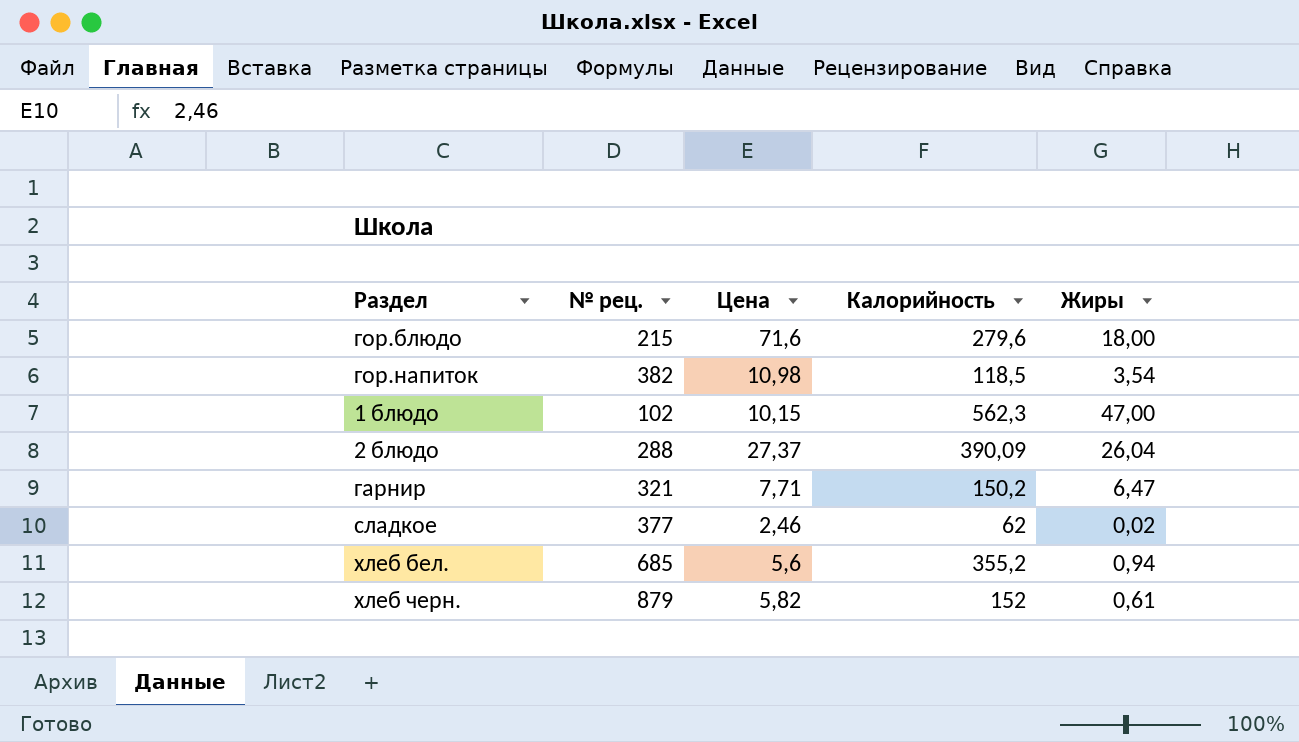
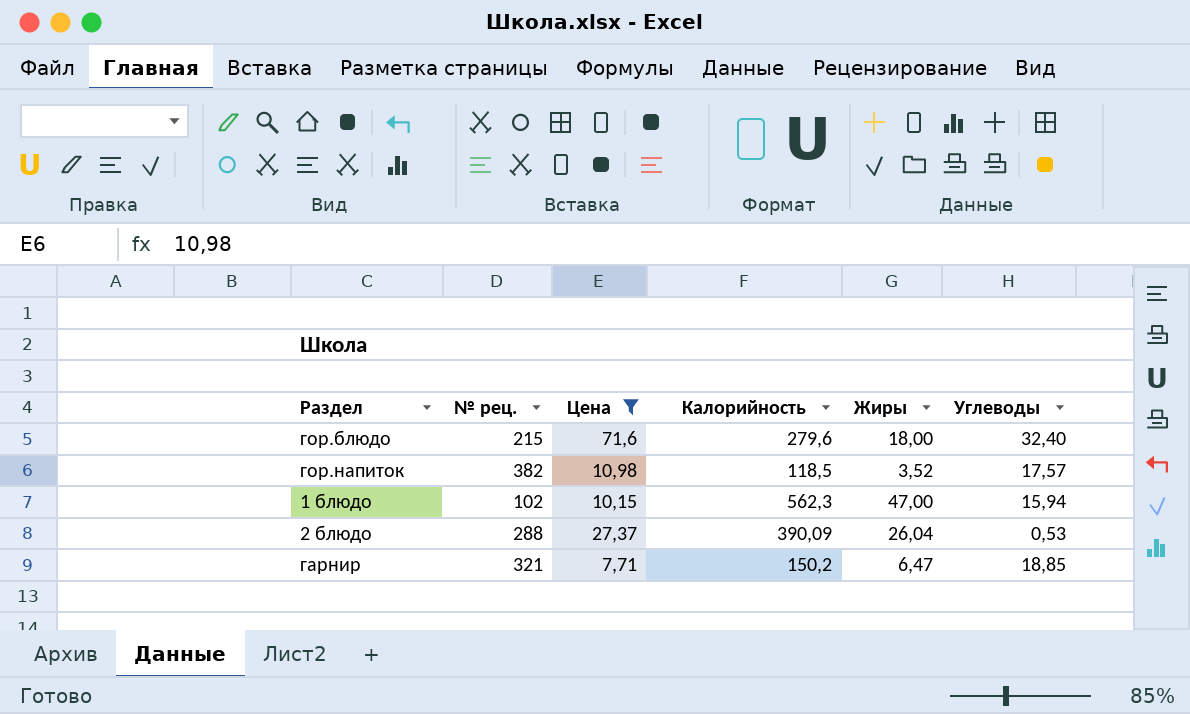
filter: none -> Цена >= 7,71
column Углеводы | position: none -> 6
гор.напиток | Жиры: 3,54 -> 3,52

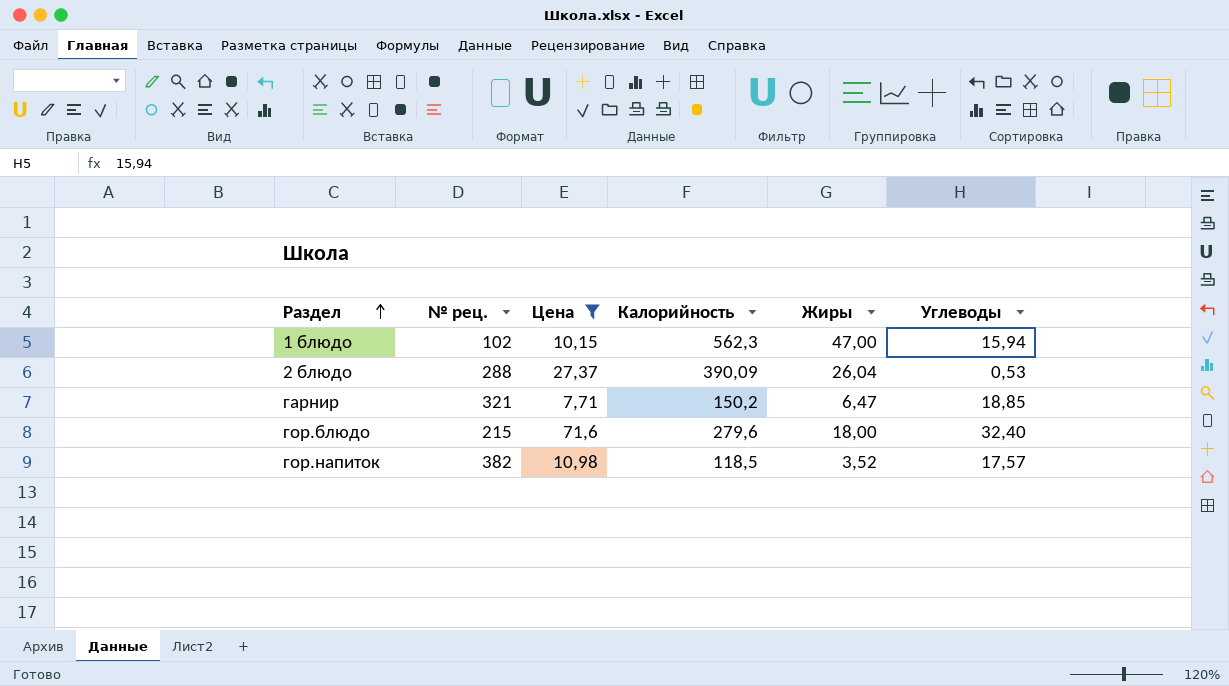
row order: none -> Раздел ascending

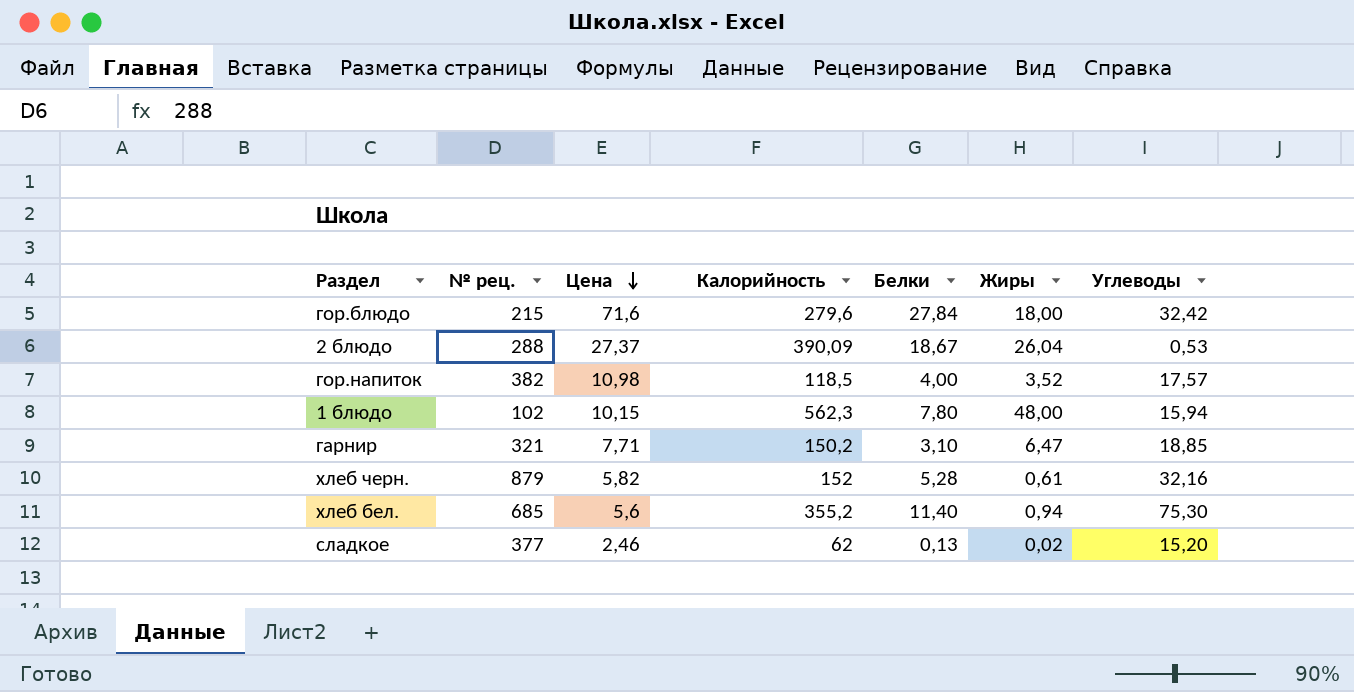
filter: Цена >= 7,71 -> none
row order: Раздел ascending -> Цена descending
column Белки | position: none -> 5
гор.блюдо | Углеводы: 32,40 -> 32,42
1 блюдо | Жиры: 47,00 -> 48,00

